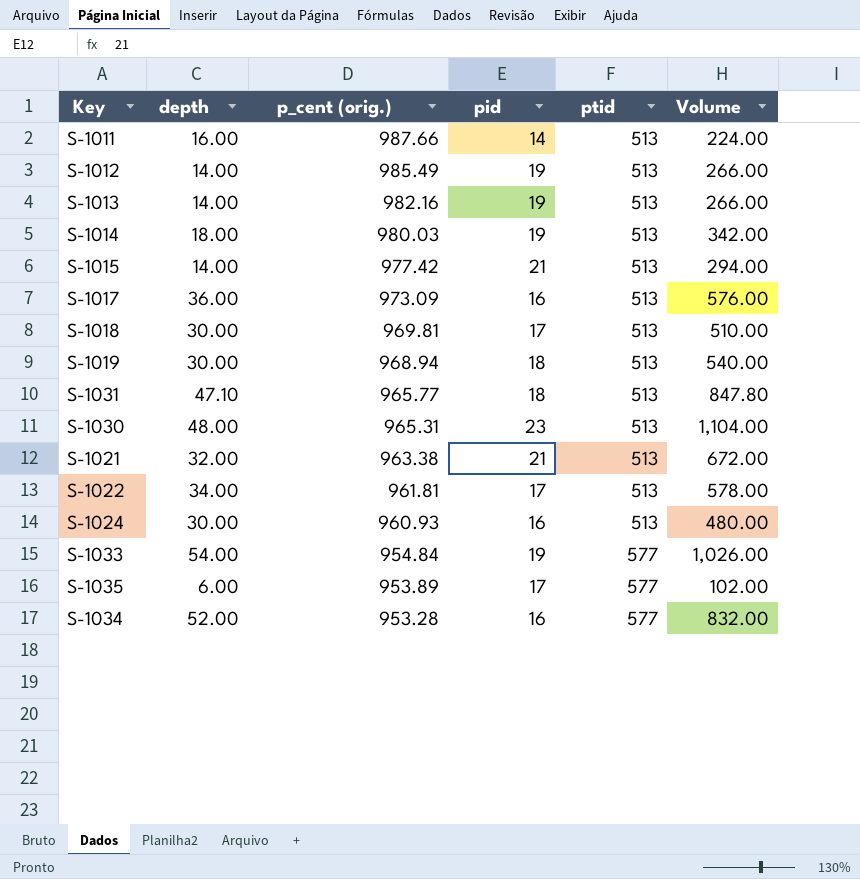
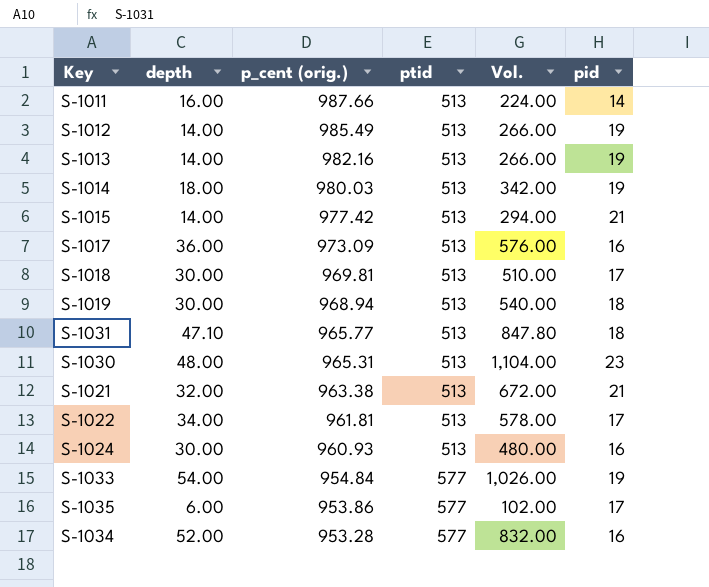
column name: Volume -> Vol.
column pid | position: 4 -> 6
S-1035 | p_cent (orig.): 953.89 -> 953.86

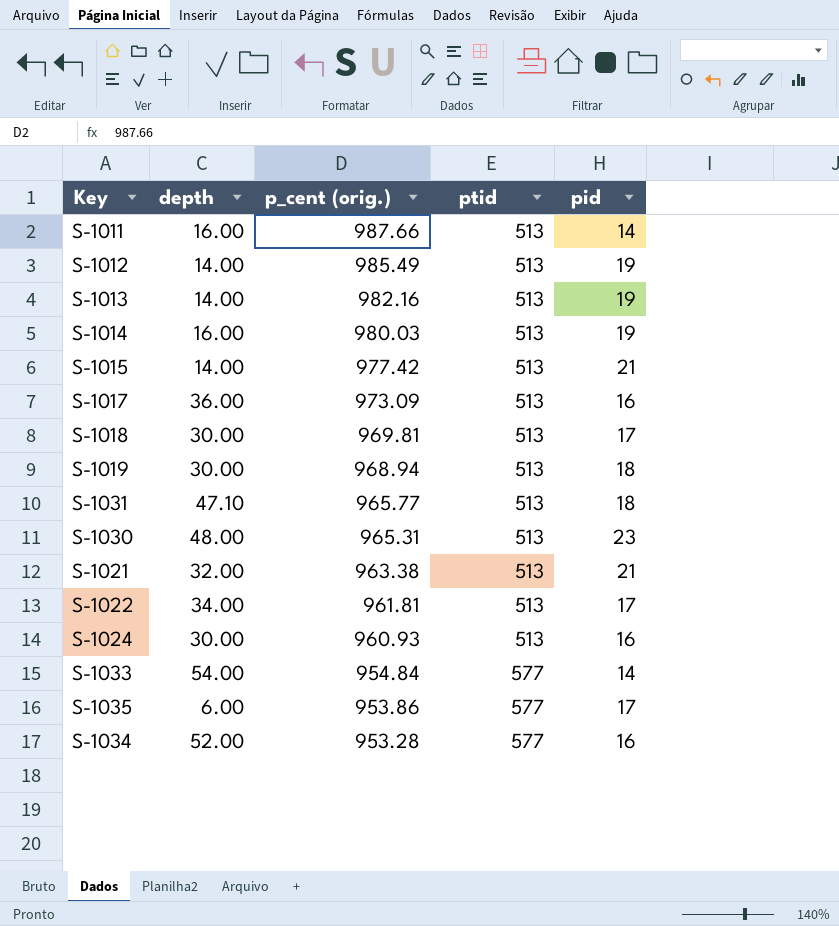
column Vol. | formula: [depth] * [pid] -> none
S-1014 | depth: 18.00 -> 16.00
S-1033 | pid: 19 -> 14

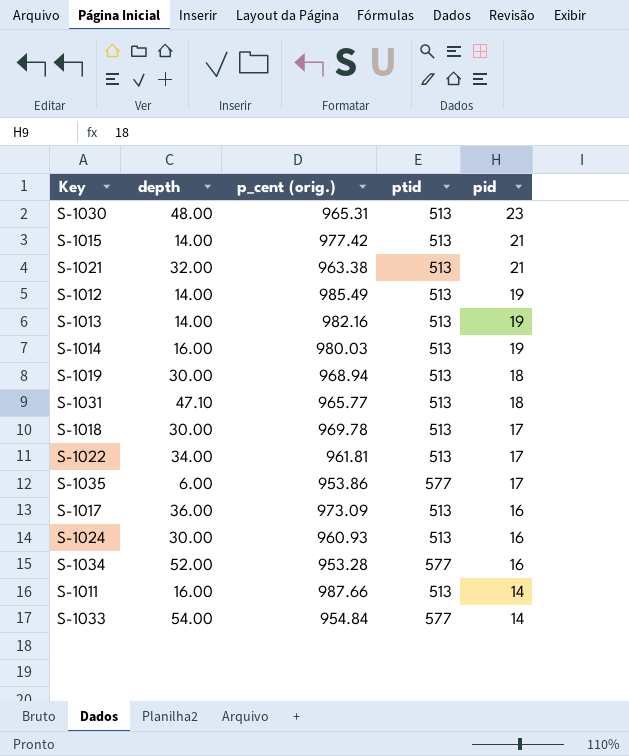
row order: p_cent (orig.) descending -> pid descending
S-1018 | p_cent (orig.): 969.81 -> 969.78

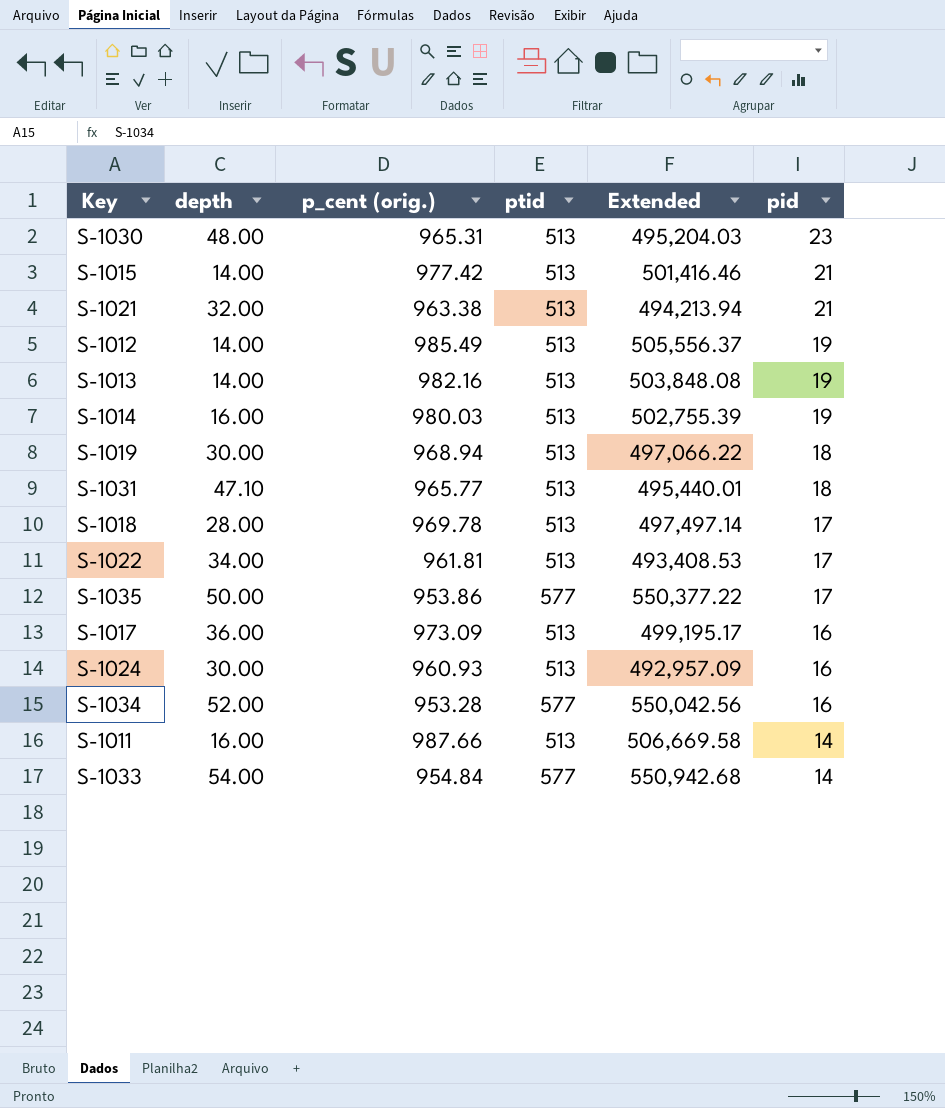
column Extended | formula: none -> [p_cent (orig.)] * [ptid]
S-1018 | depth: 30.00 -> 28.00
S-1035 | depth: 6.00 -> 50.00

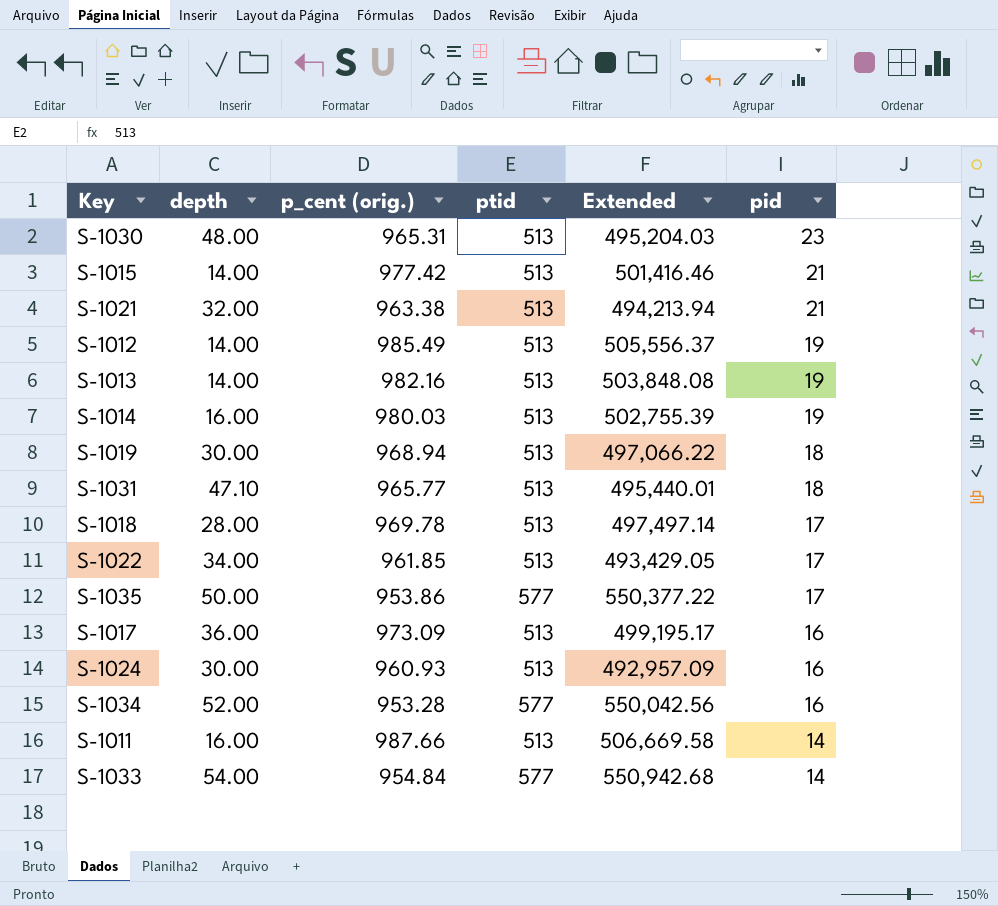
S-1022 | p_cent (orig.): 961.81 -> 961.85
S-1022 | Extended: 493,408.53 -> 493,429.05

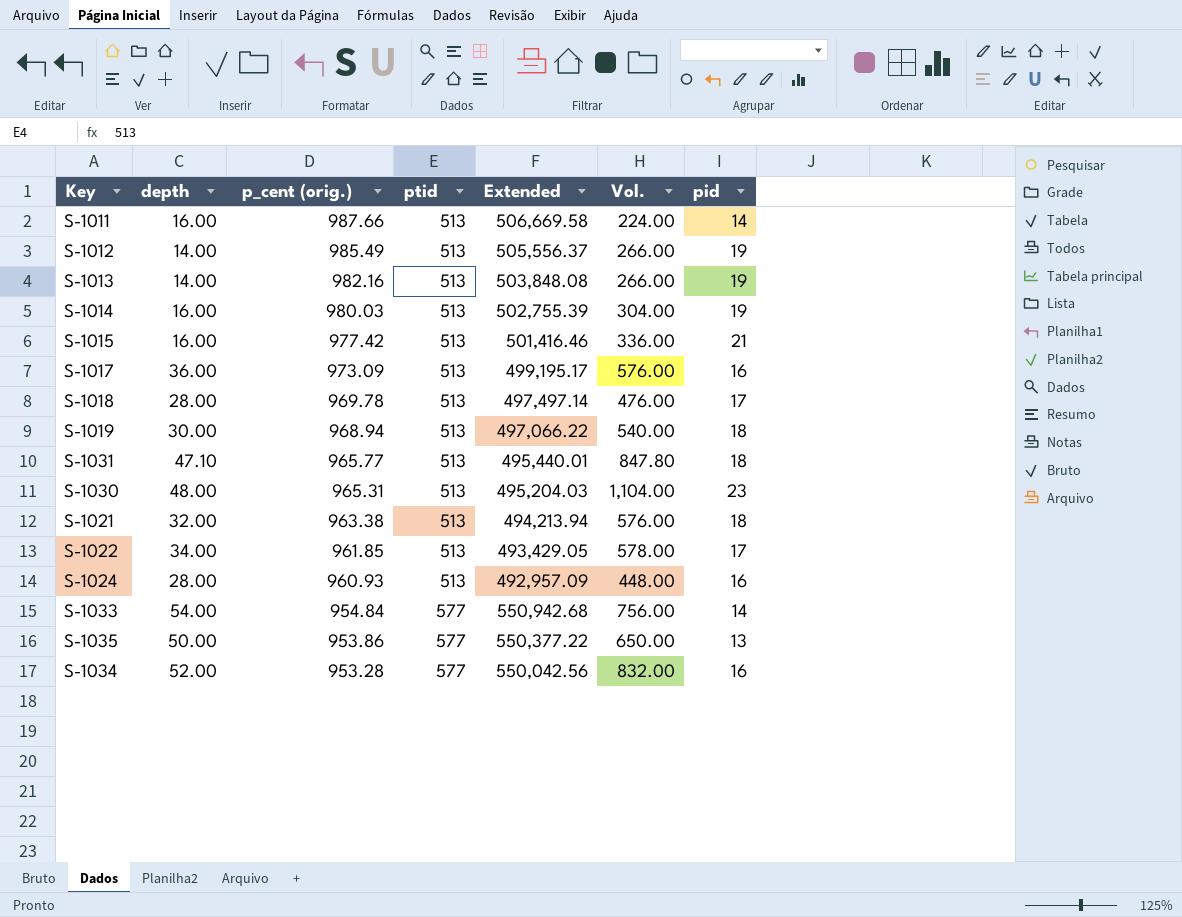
row order: pid descending -> p_cent (orig.) descending
column Vol. | formula: none -> [depth] * [pid]
S-1015 | depth: 14.00 -> 16.00
S-1021 | pid: 21 -> 18
S-1024 | depth: 30.00 -> 28.00
S-1035 | pid: 17 -> 13

